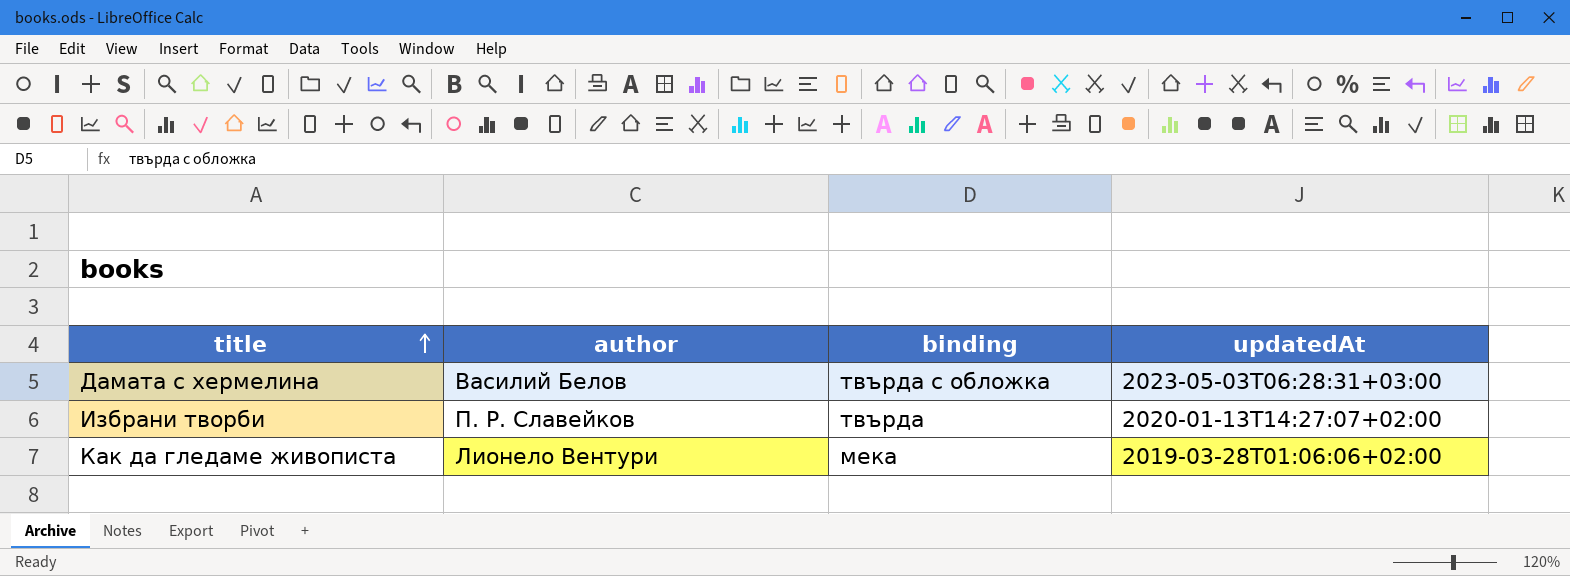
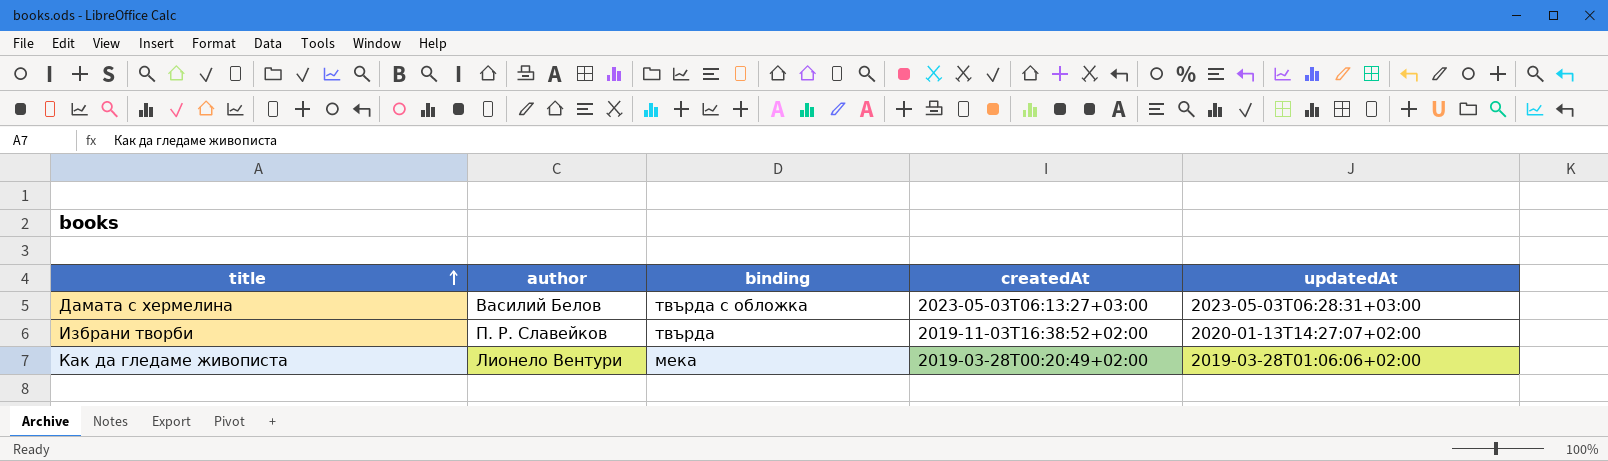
column createdAt | position: none -> 4

